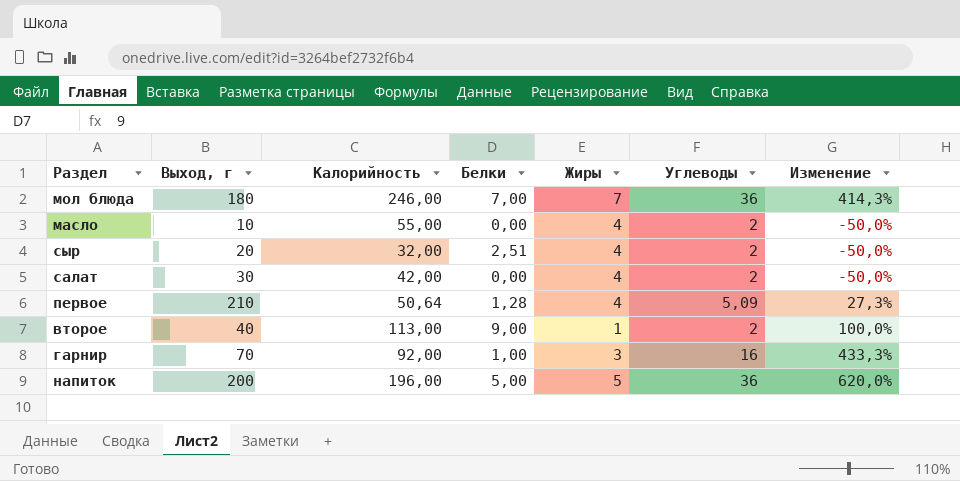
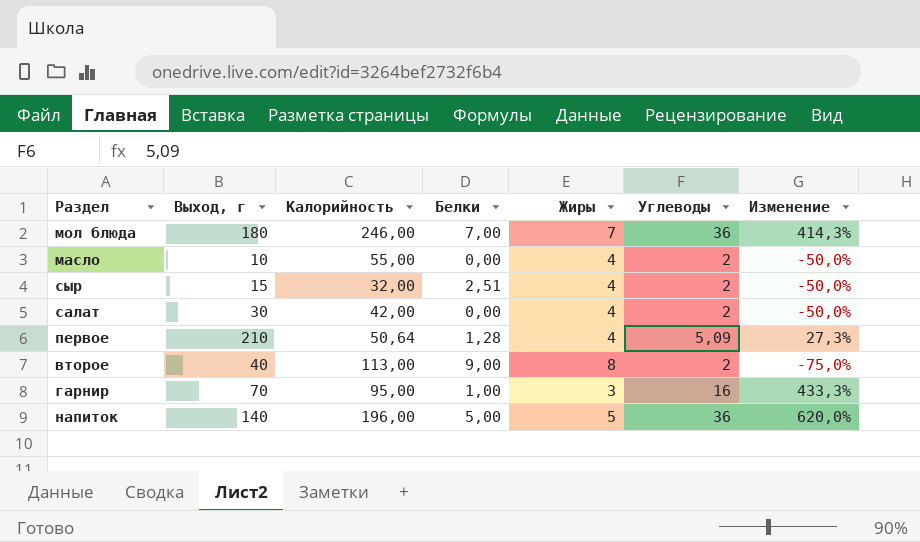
сыр | Выход, г: 20 -> 15
второе | Жиры: 1 -> 8
второе | Изменение: 100,0% -> -75,0%
гарнир | Калорийность: 92,00 -> 95,00
напиток | Выход, г: 200 -> 140

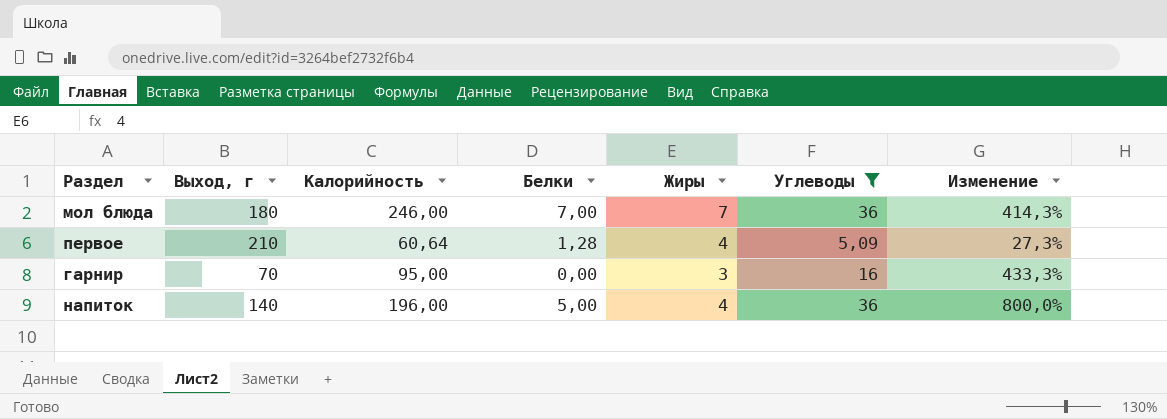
filter: none -> Углеводы != 2
первое | Калорийность: 50,64 -> 60,64
гарнир | Белки: 1,00 -> 0,00
напиток | Жиры: 5 -> 4
напиток | Изменение: 620,0% -> 800,0%

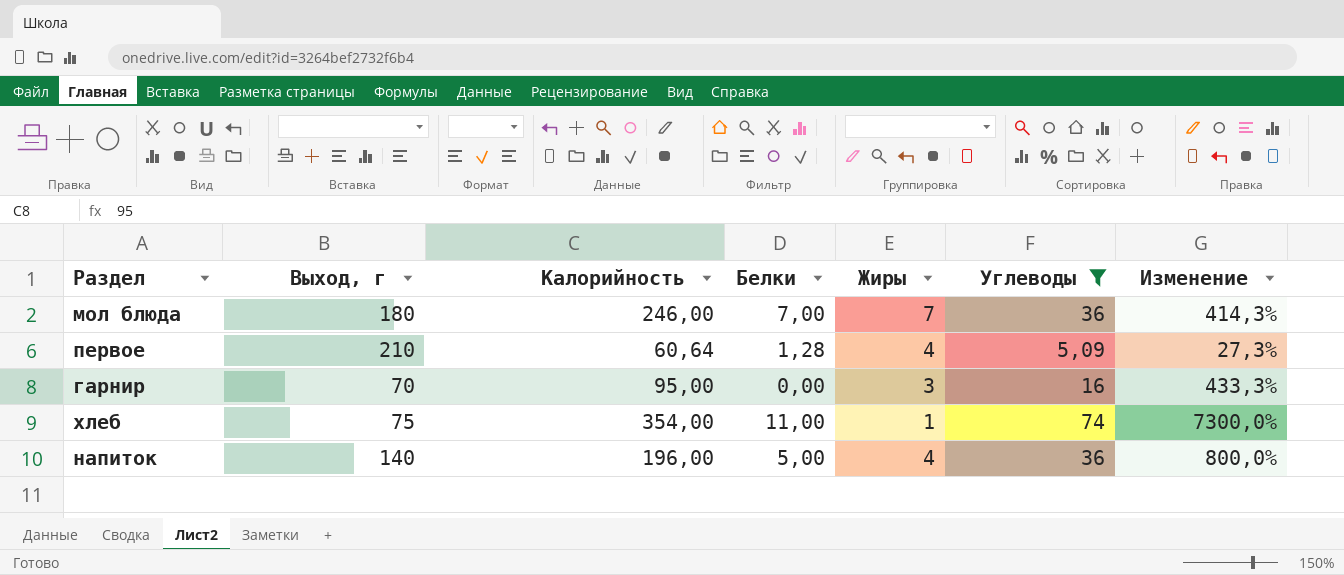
row хлеб: none -> 75 | 354,00 | 11,00 | 1 | 74 | 7300,0%

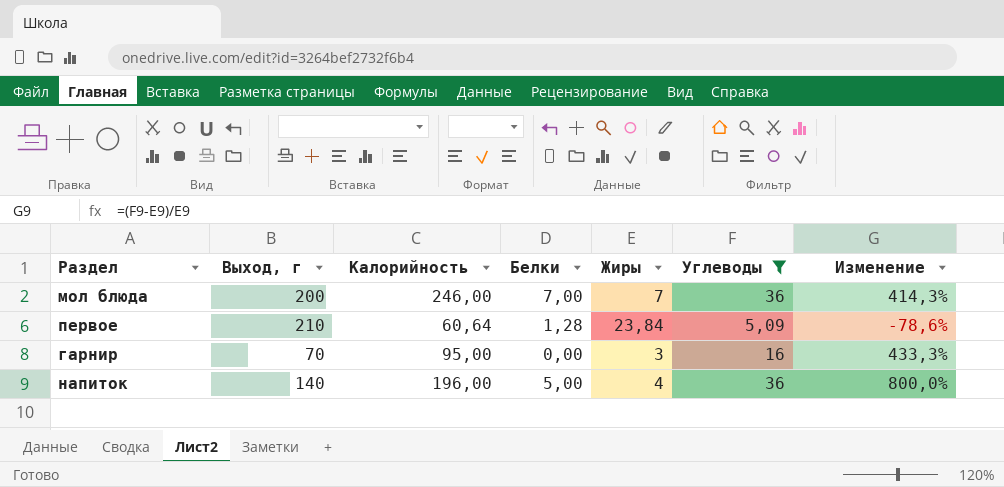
row хлеб: 75 | 354,00 | 11,00 | 1 | 74 | 7300,0% -> none
мол блюда | Выход, г: 180 -> 200
первое | Жиры: 4 -> 23,84
первое | Изменение: 27,3% -> -78,6%

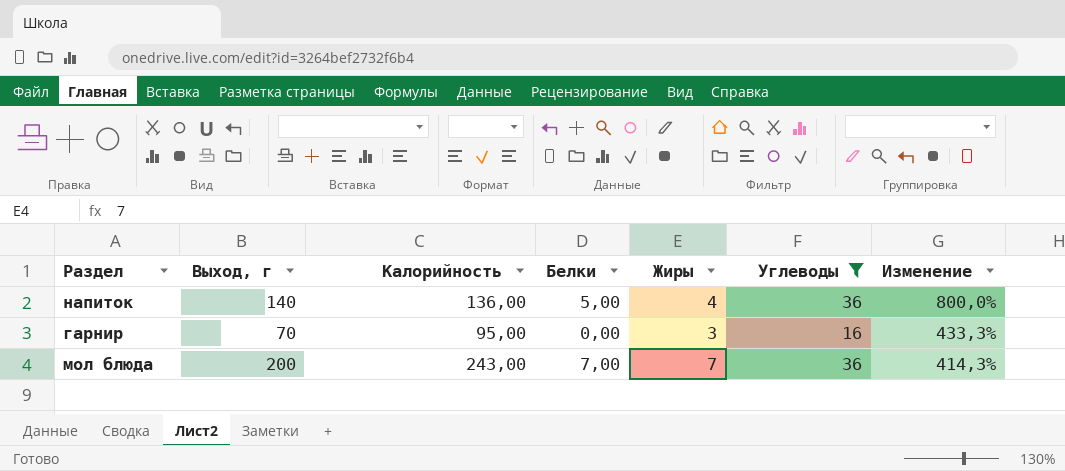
row order: none -> Изменение descending
row первое: 210 | 60,64 | 1,28 | 23,84 | 5,09 | -78,6% -> none
напиток | Калорийность: 196,00 -> 136,00
мол блюда | Калорийность: 246,00 -> 243,00

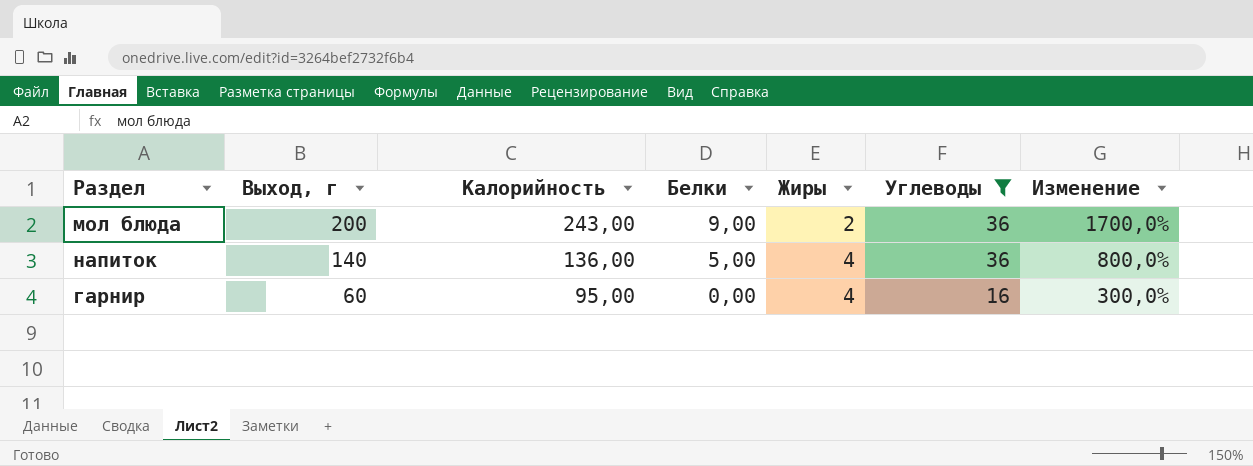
row order: Изменение descending -> Выход, г descending
мол блюда | Белки: 7,00 -> 9,00
мол блюда | Жиры: 7 -> 2
мол блюда | Изменение: 414,3% -> 1700,0%
гарнир | Выход, г: 70 -> 60
гарнир | Жиры: 3 -> 4
гарнир | Изменение: 433,3% -> 300,0%

